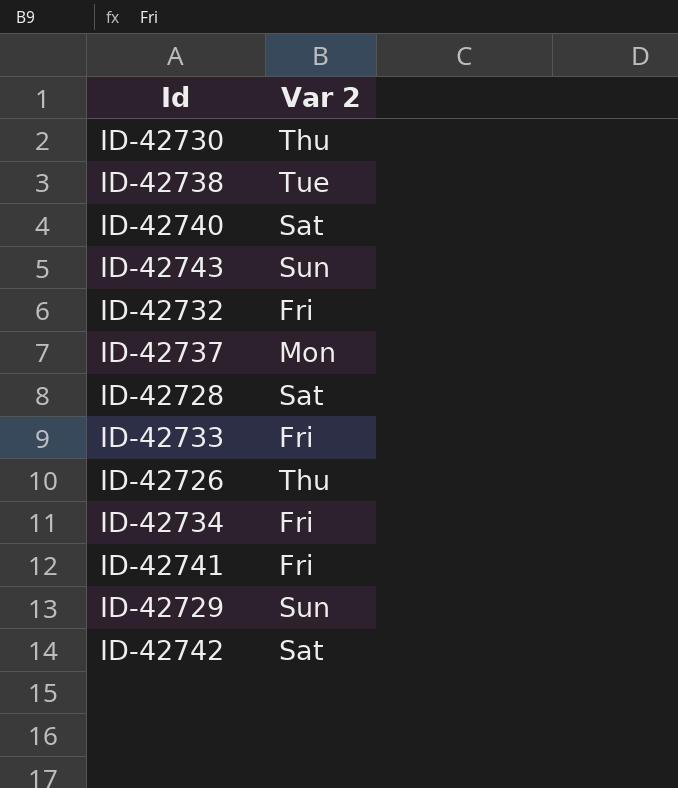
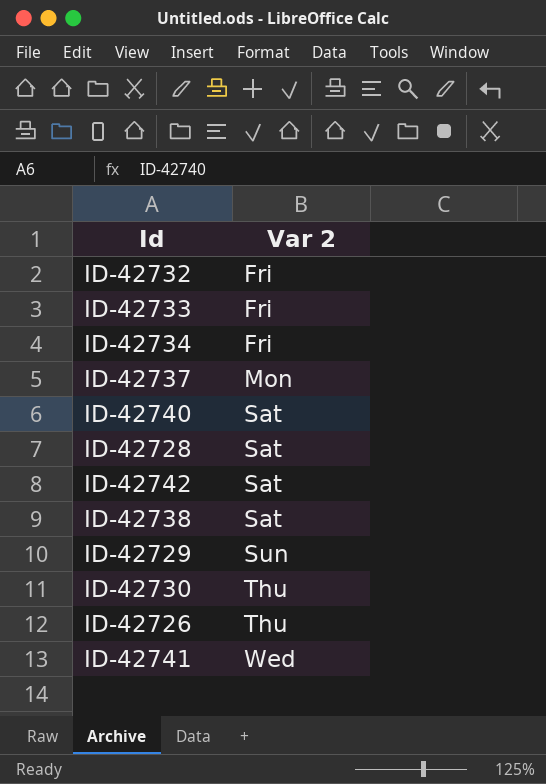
row order: none -> Var 2 ascending
row ID-42743: Sun -> none
ID-42738 | Var 2: Tue -> Sat
ID-42741 | Var 2: Fri -> Wed

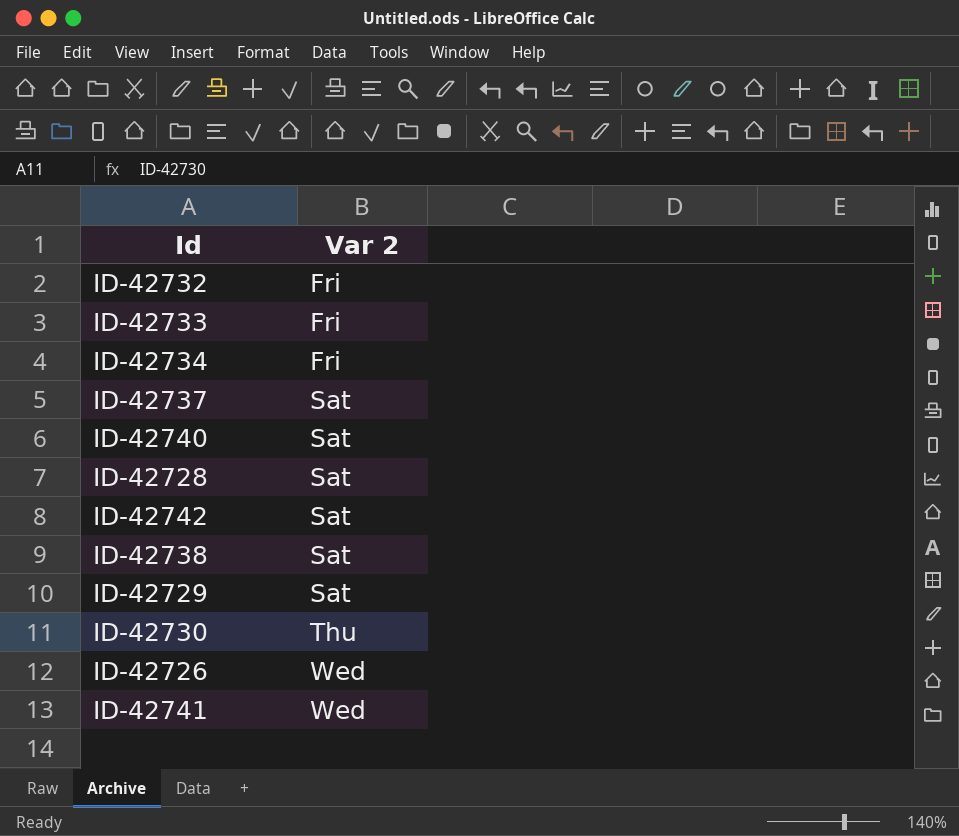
ID-42737 | Var 2: Mon -> Sat
ID-42729 | Var 2: Sun -> Sat
ID-42726 | Var 2: Thu -> Wed

